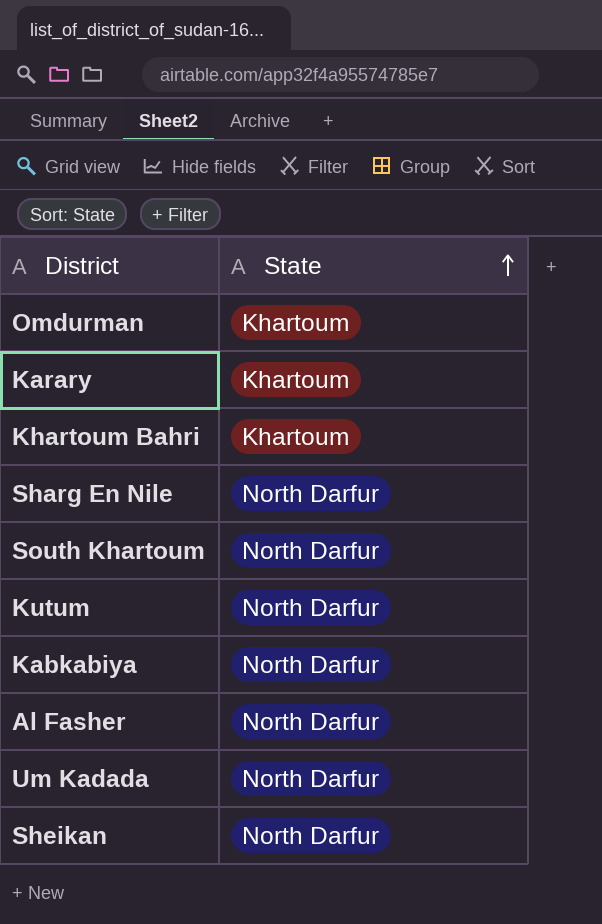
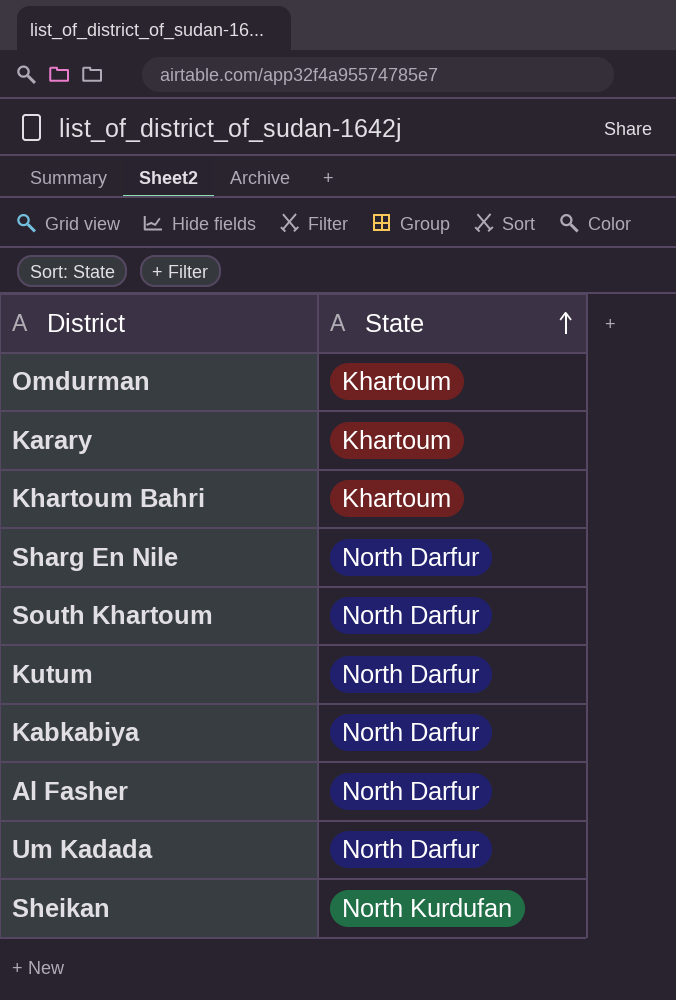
Sheikan | State: North Darfur -> North Kurdufan

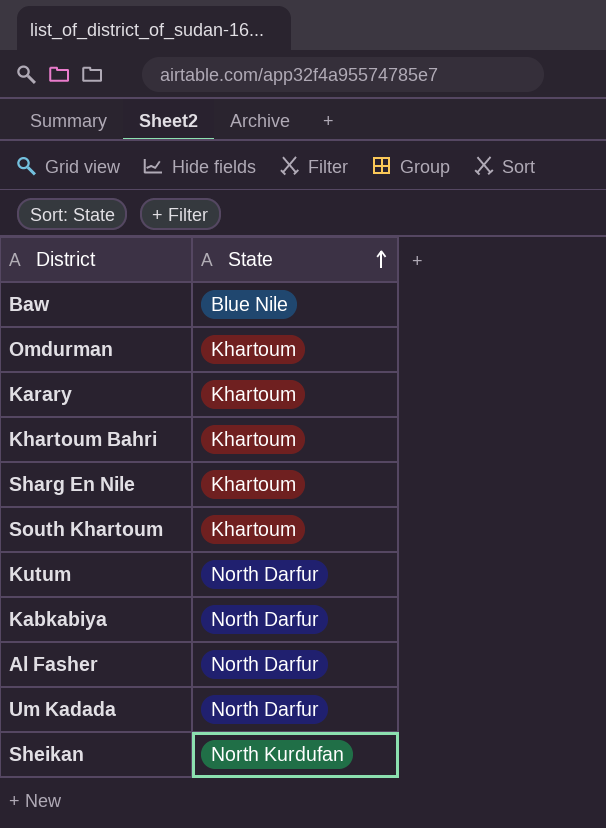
row Baw: none -> Blue Nile
Sharg En Nile | State: North Darfur -> Khartoum
South Khartoum | State: North Darfur -> Khartoum

